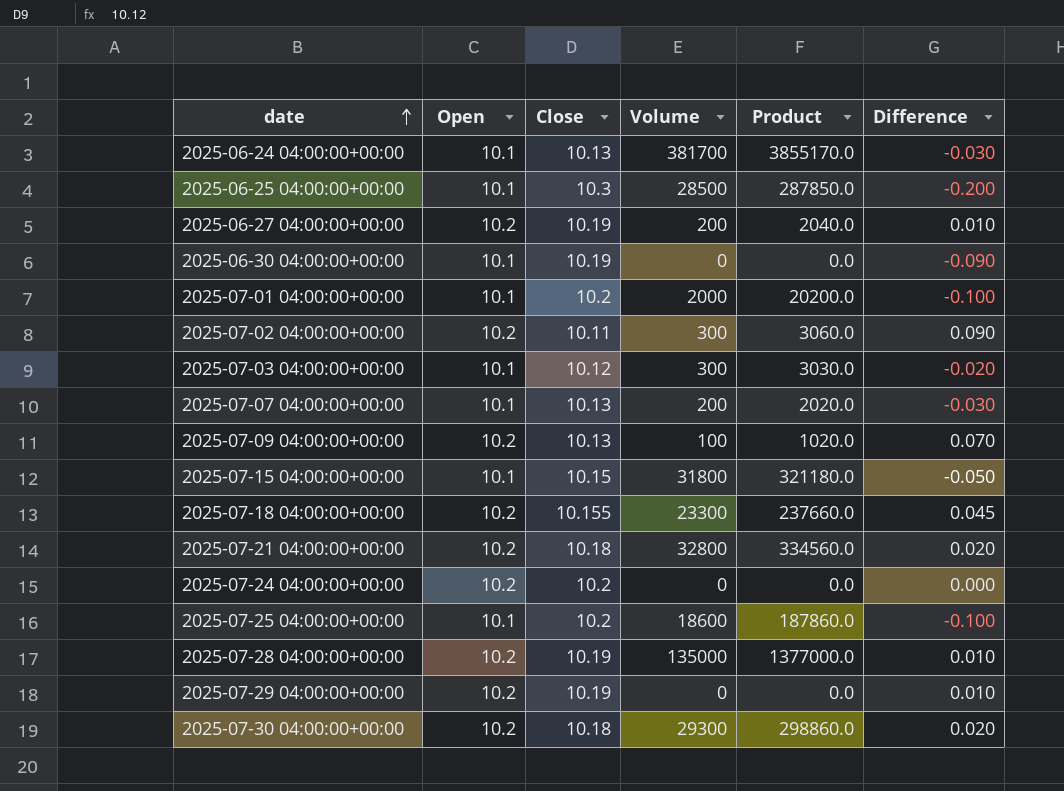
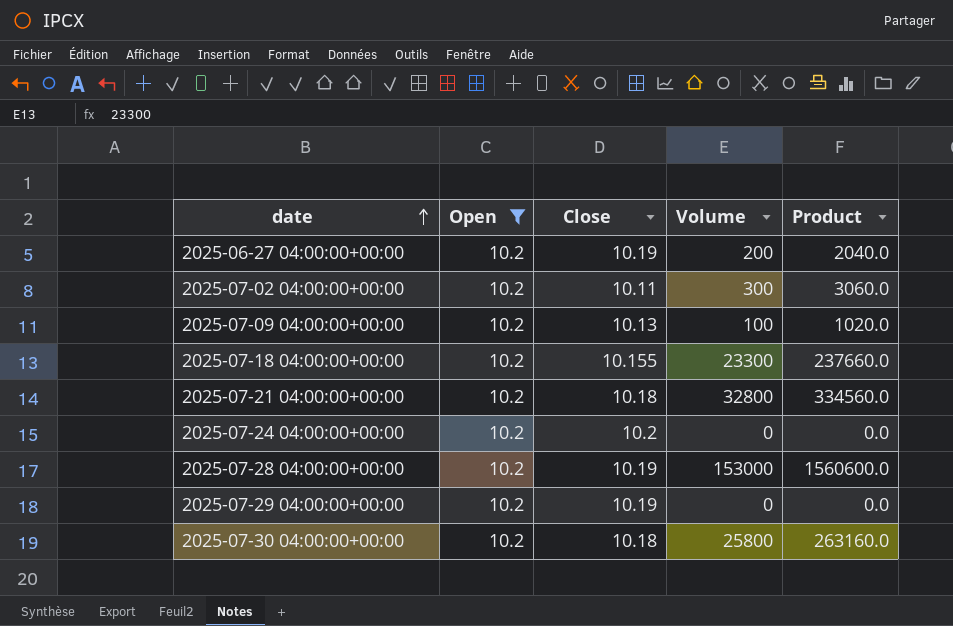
filter: none -> Open = 10.2
column Difference | formula: [Open] - [Close] -> none
2025-07-28 04:00:00+00:00 | Volume: 135000 -> 153000
2025-07-28 04:00:00+00:00 | Product: 1377000.0 -> 1560600.0
2025-07-30 04:00:00+00:00 | Volume: 29300 -> 25800
2025-07-30 04:00:00+00:00 | Product: 298860.0 -> 263160.0

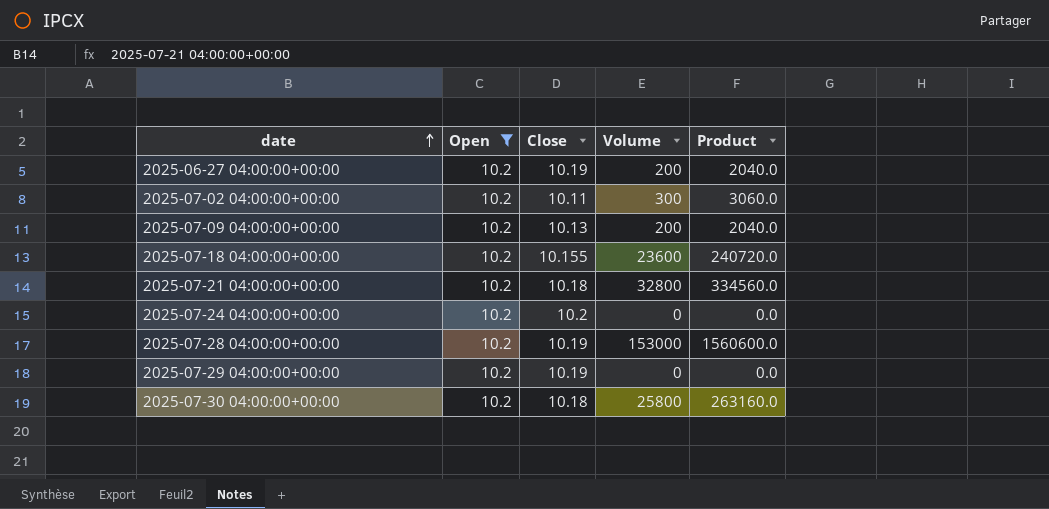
2025-07-09 04:00:00+00:00 | Volume: 100 -> 200
2025-07-09 04:00:00+00:00 | Product: 1020.0 -> 2040.0
2025-07-18 04:00:00+00:00 | Volume: 23300 -> 23600
2025-07-18 04:00:00+00:00 | Product: 237660.0 -> 240720.0

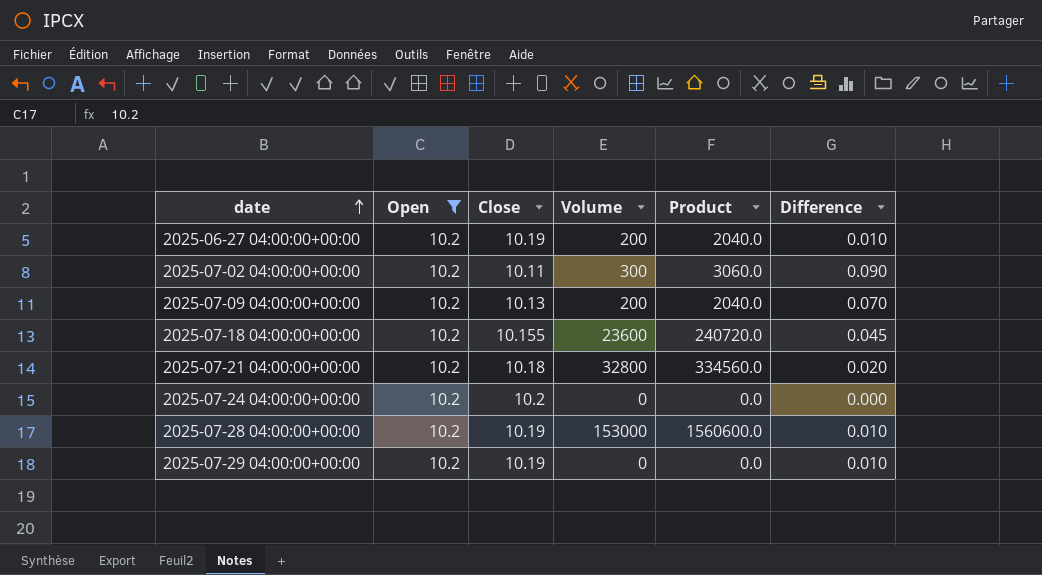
column Difference | formula: none -> [Open] - [Close]
row 2025-07-30 04:00:00+00:00: 10.2 | 10.18 | 25800 | 263160.0 -> none

